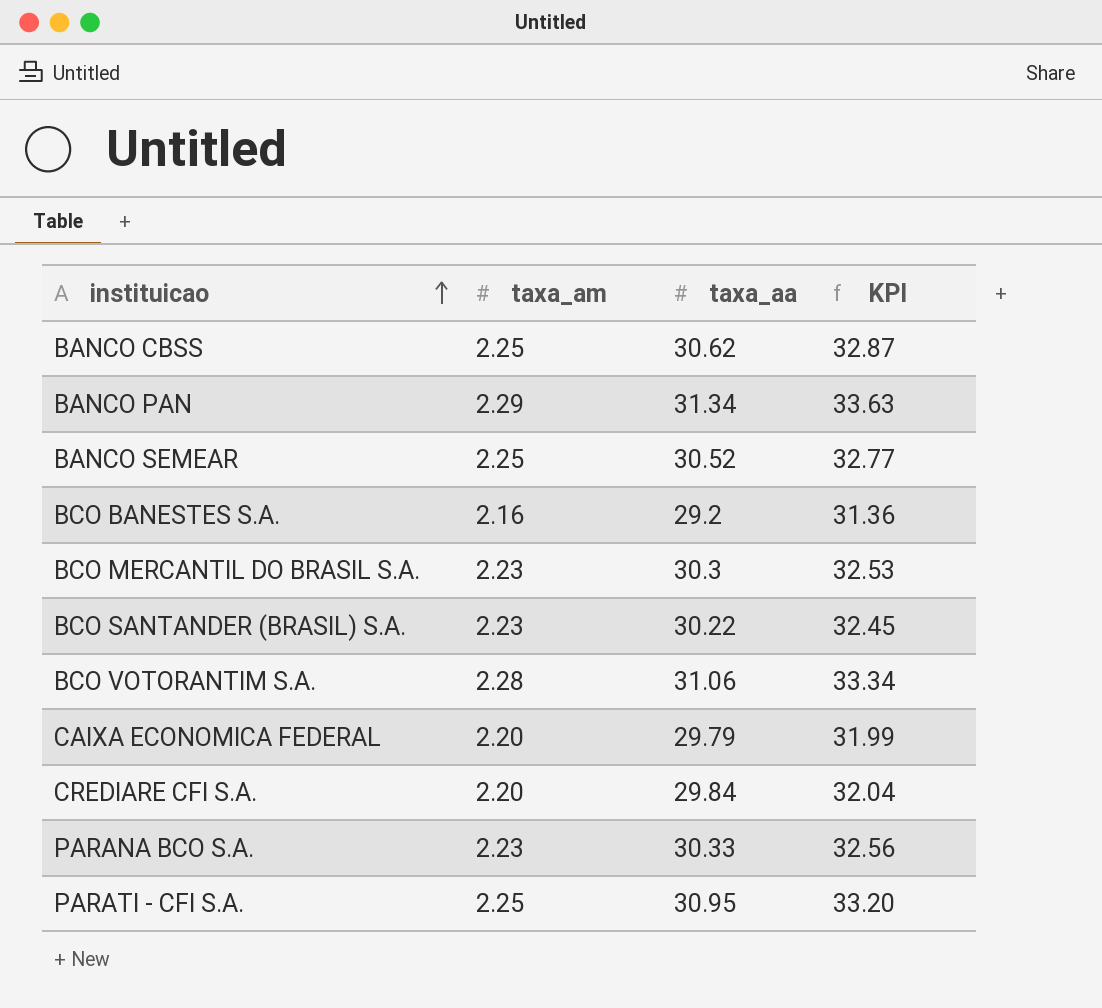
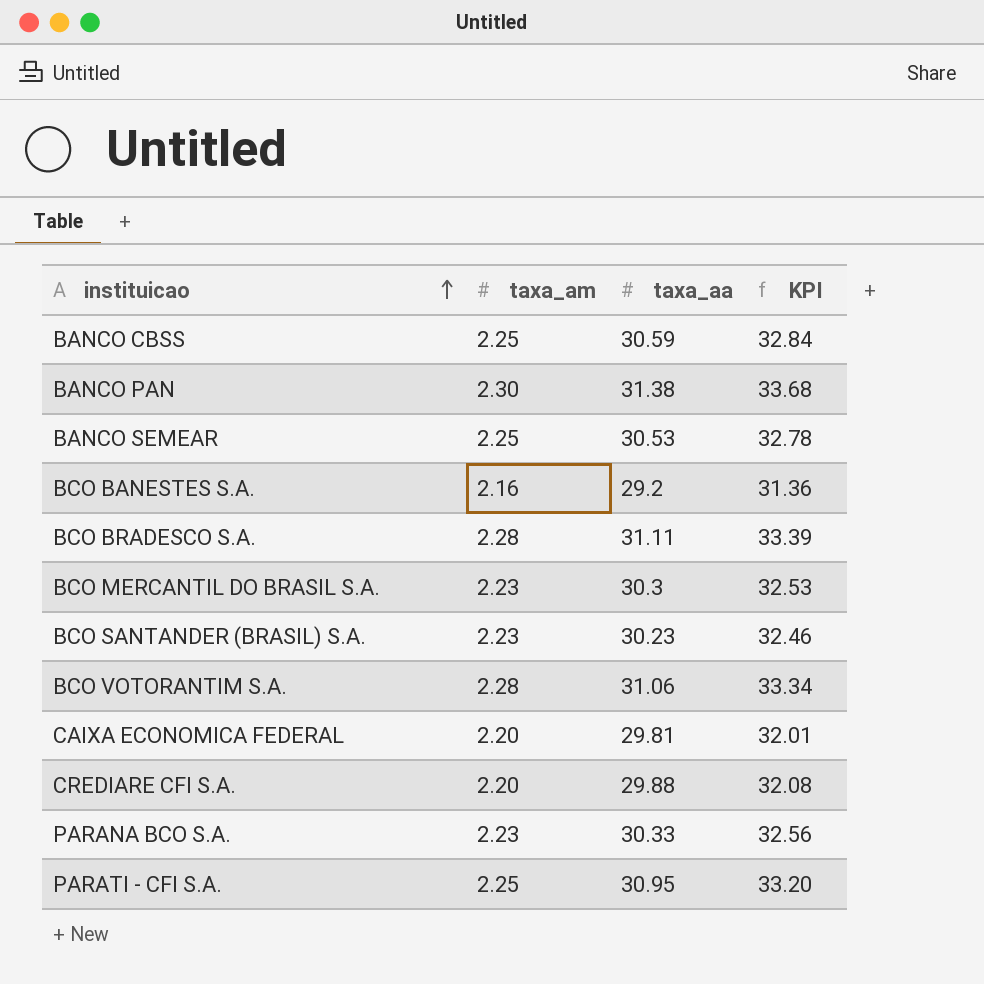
BANCO CBSS | taxa_aa: 30.62 -> 30.59
BANCO CBSS | KPI: 32.87 -> 32.84
BANCO PAN | taxa_am: 2.29 -> 2.30
BANCO PAN | taxa_aa: 31.34 -> 31.38
BANCO PAN | KPI: 33.63 -> 33.68
BANCO SEMEAR | taxa_aa: 30.52 -> 30.53
BANCO SEMEAR | KPI: 32.77 -> 32.78
row BCO BRADESCO S.A.: none -> 2.28 | 31.11 | 33.39
BCO SANTANDER (BRASIL) S.A. | taxa_aa: 30.22 -> 30.23
BCO SANTANDER (BRASIL) S.A. | KPI: 32.45 -> 32.46
CAIXA ECONOMICA FEDERAL | taxa_aa: 29.79 -> 29.81
CAIXA ECONOMICA FEDERAL | KPI: 31.99 -> 32.01
CREDIARE CFI S.A. | taxa_aa: 29.84 -> 29.88
CREDIARE CFI S.A. | KPI: 32.04 -> 32.08

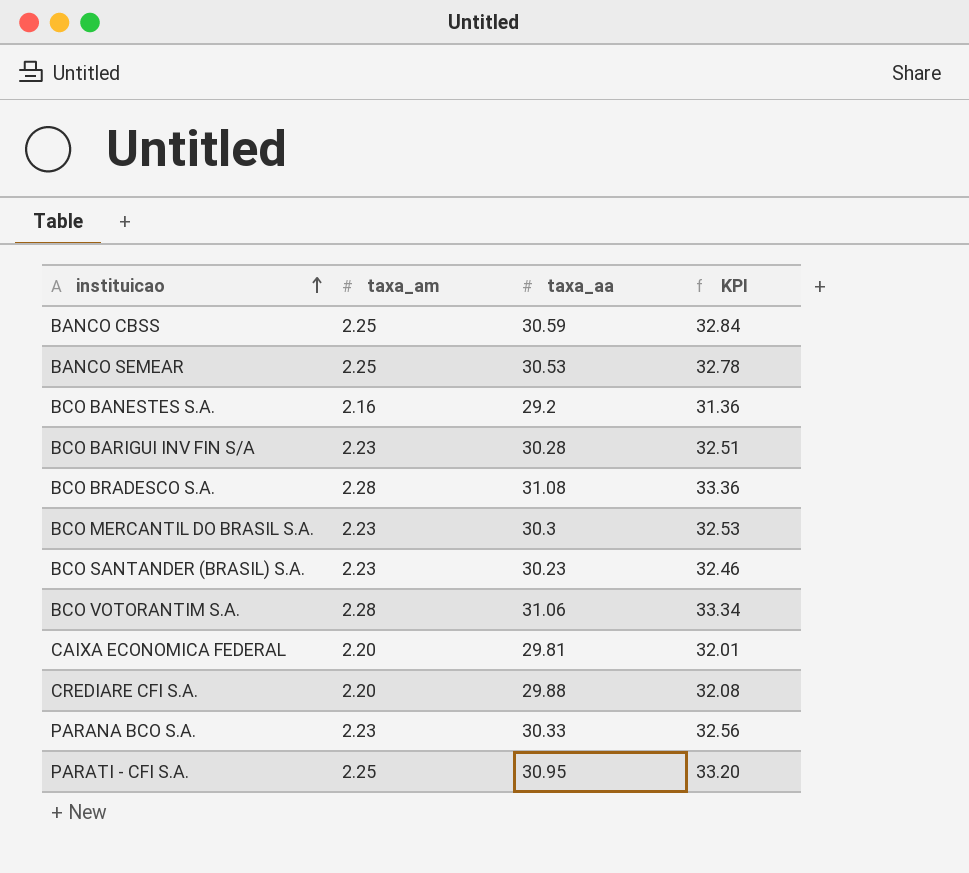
row BANCO PAN: 2.30 | 31.38 | 33.68 -> none
row BCO BARIGUI INV FIN S/A: none -> 2.23 | 30.28 | 32.51
BCO BRADESCO S.A. | taxa_aa: 31.11 -> 31.08
BCO BRADESCO S.A. | KPI: 33.39 -> 33.36

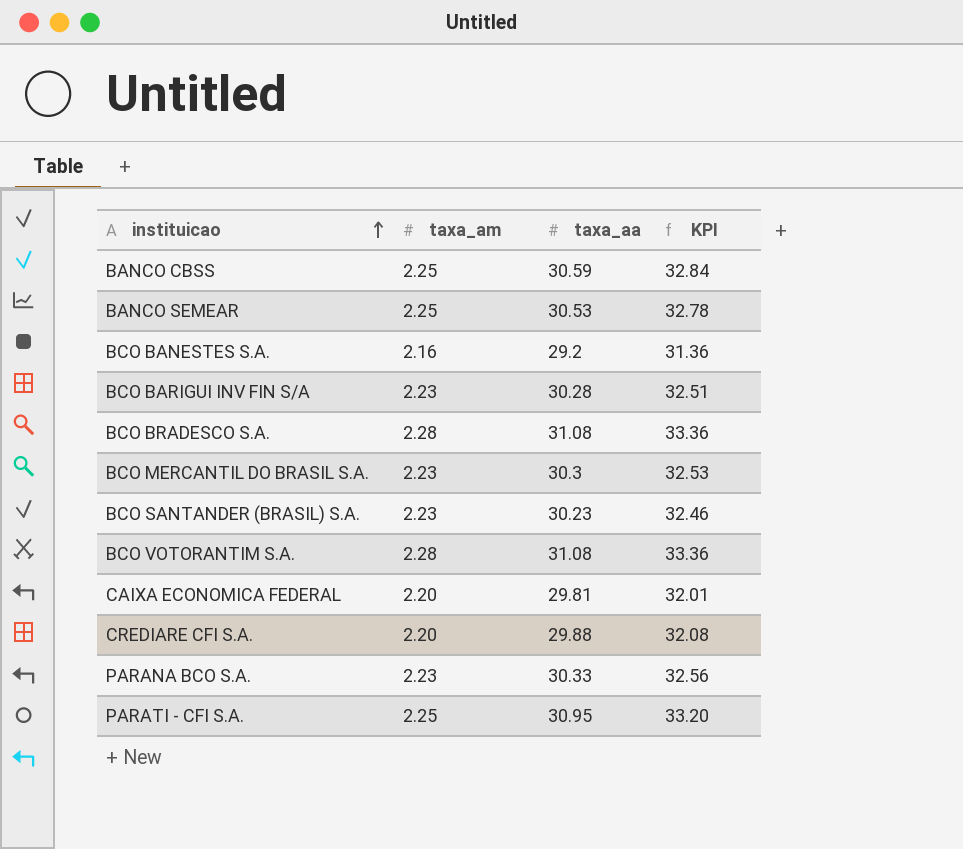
BCO VOTORANTIM S.A. | taxa_aa: 31.06 -> 31.08
BCO VOTORANTIM S.A. | KPI: 33.34 -> 33.36

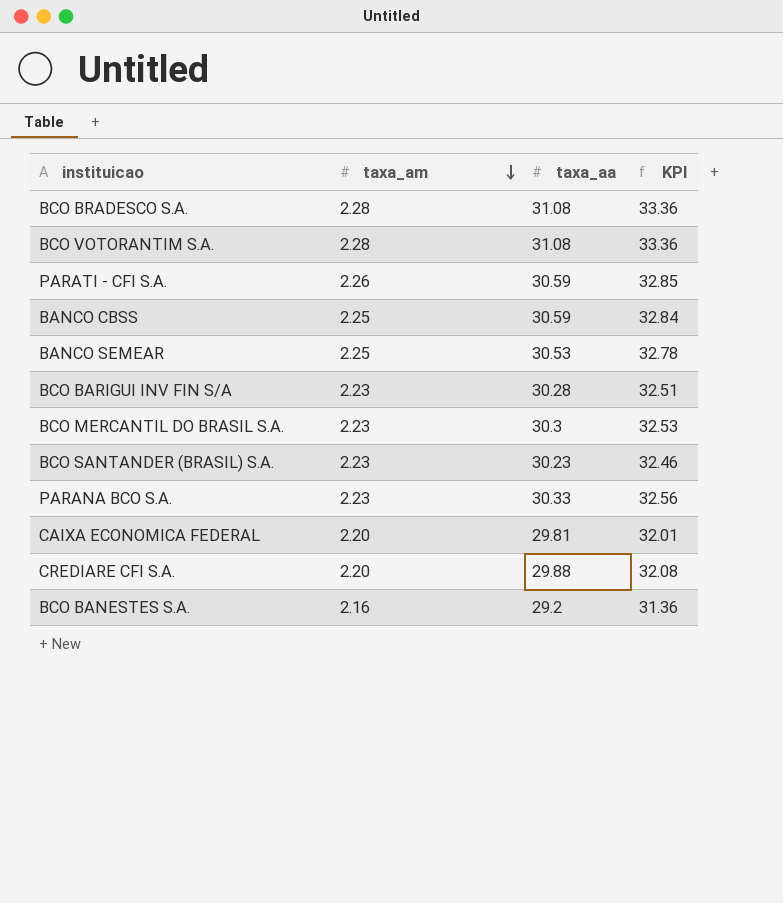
row order: instituicao ascending -> taxa_am descending
PARATI - CFI S.A. | taxa_am: 2.25 -> 2.26
PARATI - CFI S.A. | taxa_aa: 30.95 -> 30.59
PARATI - CFI S.A. | KPI: 33.20 -> 32.85

